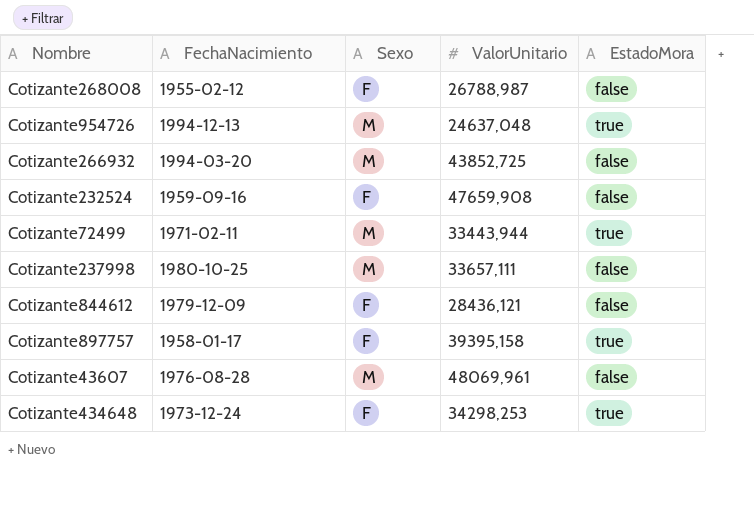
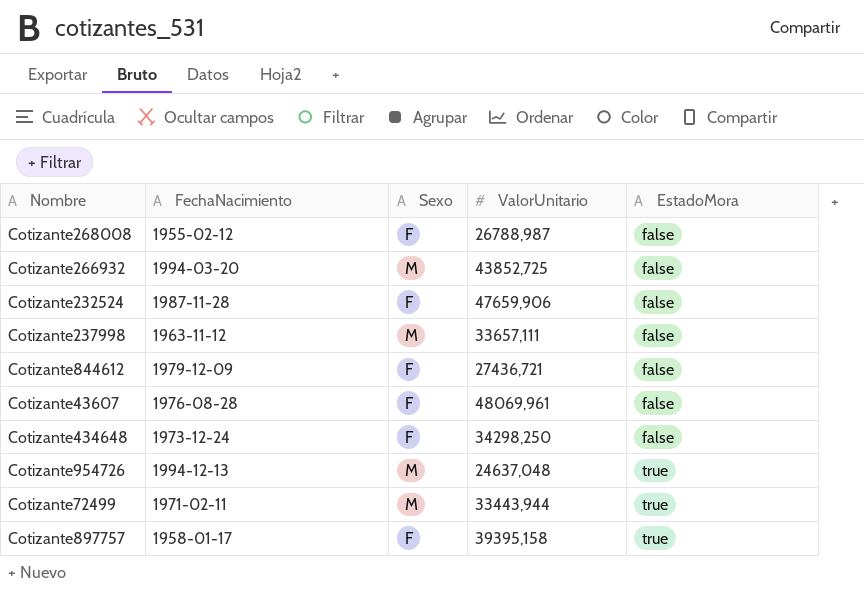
row order: none -> EstadoMora ascending
Cotizante232524 | FechaNacimiento: 1959-09-16 -> 1987-11-28
Cotizante232524 | ValorUnitario: 47659,908 -> 47659,906
Cotizante237998 | FechaNacimiento: 1980-10-25 -> 1963-11-12
Cotizante844612 | ValorUnitario: 28436,121 -> 27436,721
Cotizante43607 | Sexo: M -> F
Cotizante434648 | ValorUnitario: 34298,253 -> 34298,250
Cotizante434648 | EstadoMora: true -> false

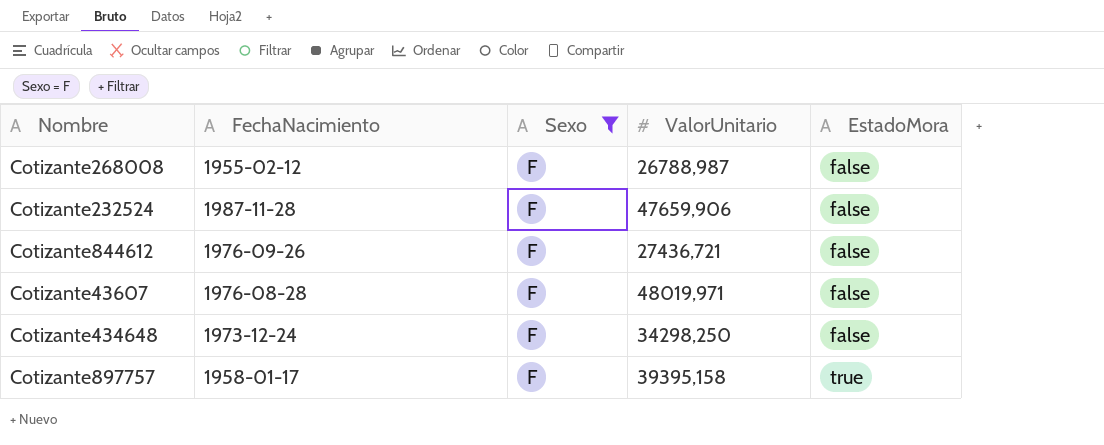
filter: none -> Sexo = F
Cotizante844612 | FechaNacimiento: 1979-12-09 -> 1976-09-26
Cotizante43607 | ValorUnitario: 48069,961 -> 48019,971

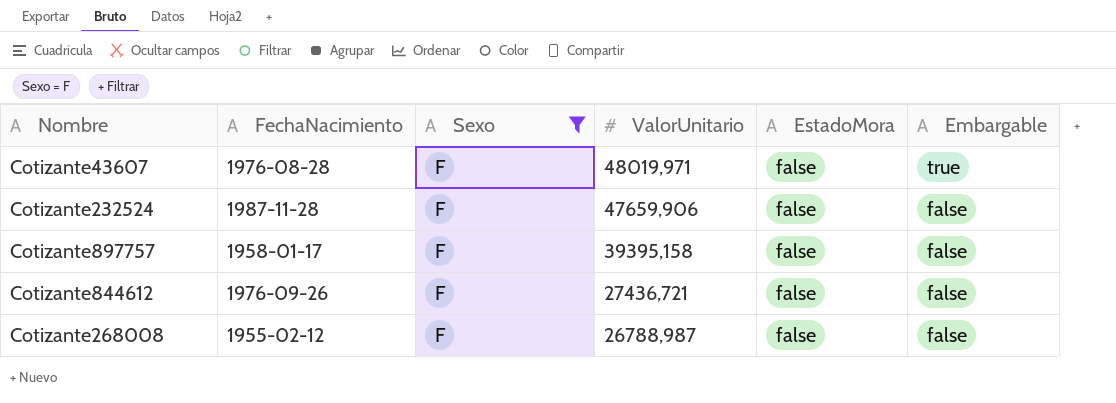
row order: EstadoMora ascending -> ValorUnitario descending
column Embargable | position: none -> 6
row Cotizante434648: 1973-12-24 | F | 34298,250 | false -> none
Cotizante897757 | EstadoMora: true -> false

